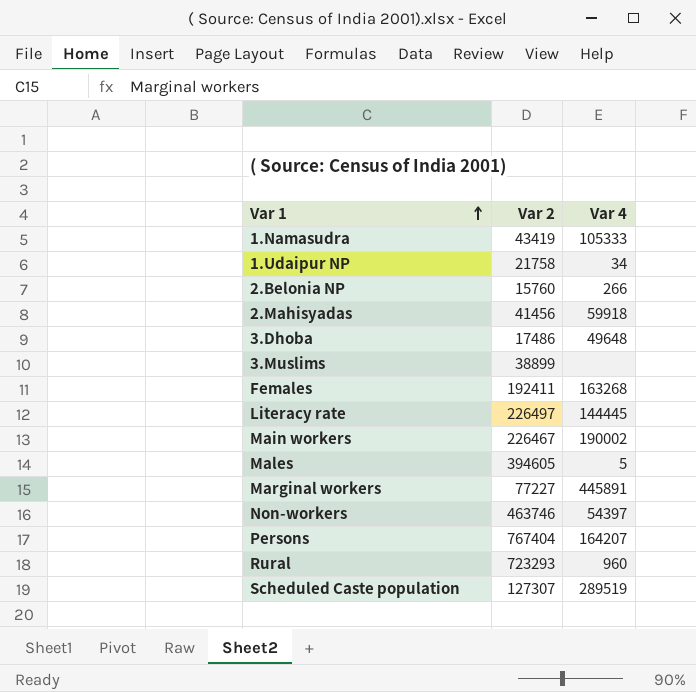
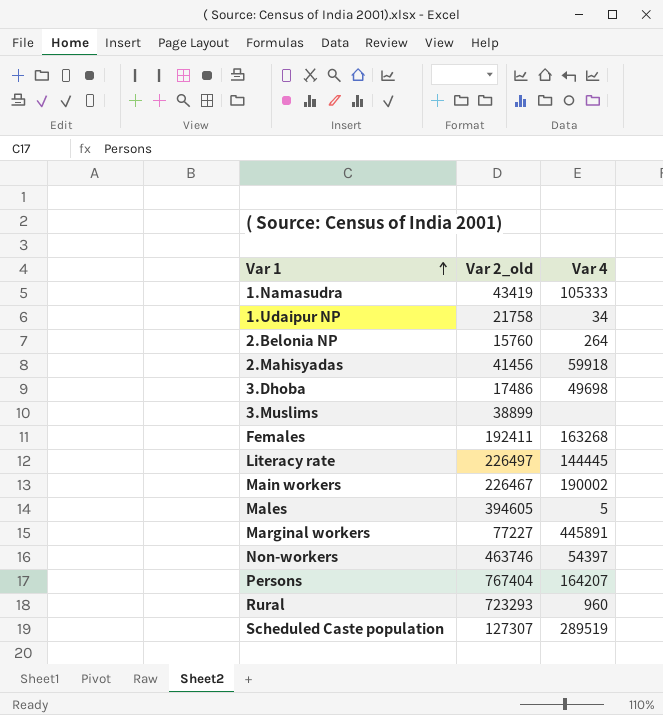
column name: Var 2 -> Var 2_old
2.Belonia NP | Var 4: 266 -> 264
3.Dhoba | Var 4: 49648 -> 49698

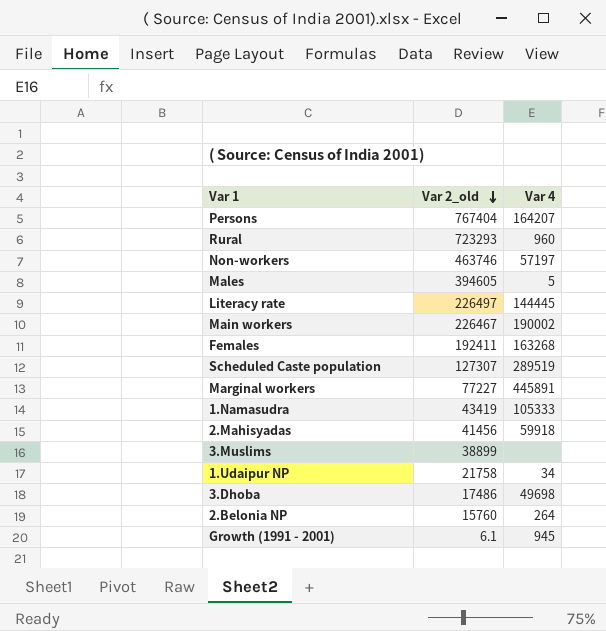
row order: Var 1 ascending -> Var 2_old descending
Non-workers | Var 4: 54397 -> 57197
row Growth (1991 - 2001): none -> 6.1 | 945

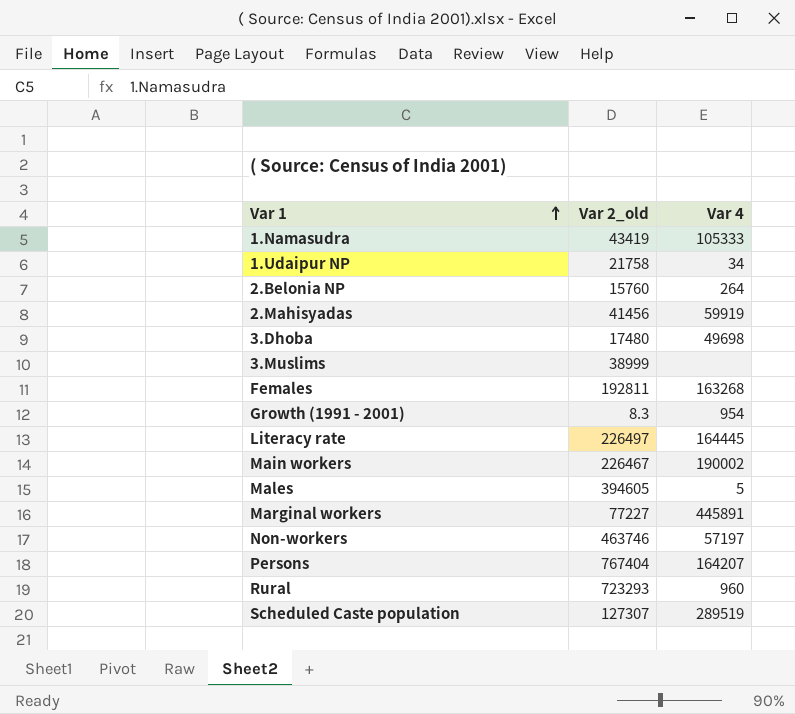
row order: Var 2_old descending -> Var 1 ascending
2.Mahisyadas | Var 4: 59918 -> 59919
3.Dhoba | Var 2_old: 17486 -> 17480
3.Muslims | Var 2_old: 38899 -> 38999
Females | Var 2_old: 192411 -> 192811
Growth (1991 - 2001) | Var 2_old: 6.1 -> 8.3
Growth (1991 - 2001) | Var 4: 945 -> 954
Literacy rate | Var 4: 144445 -> 164445

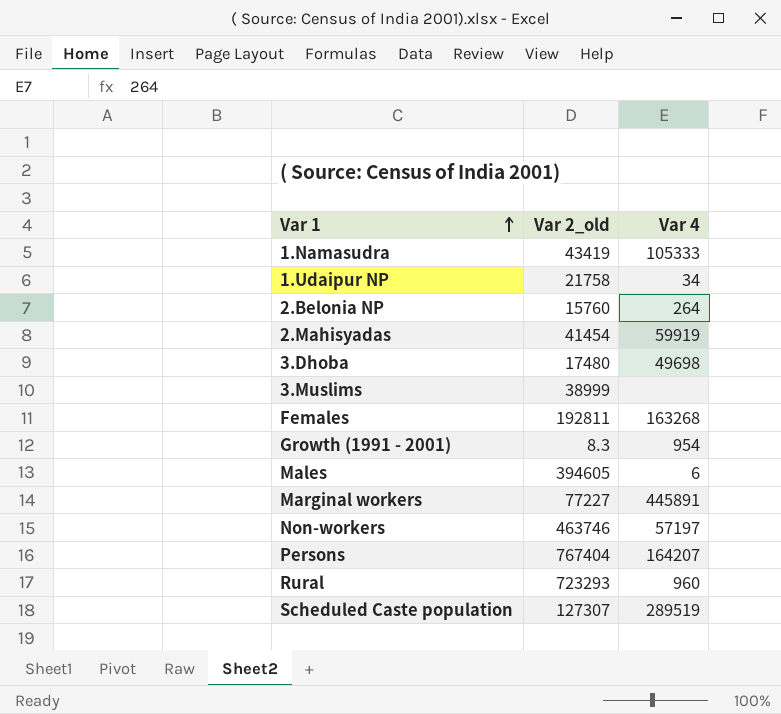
row Literacy rate: 226497 | 164445 -> none
row Main workers: 226467 | 190002 -> none
2.Mahisyadas | Var 2_old: 41456 -> 41454
Males | Var 4: 5 -> 6

